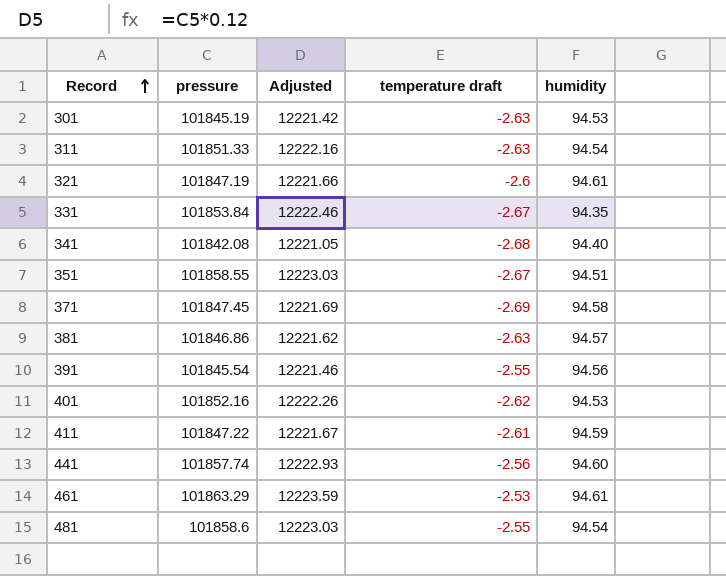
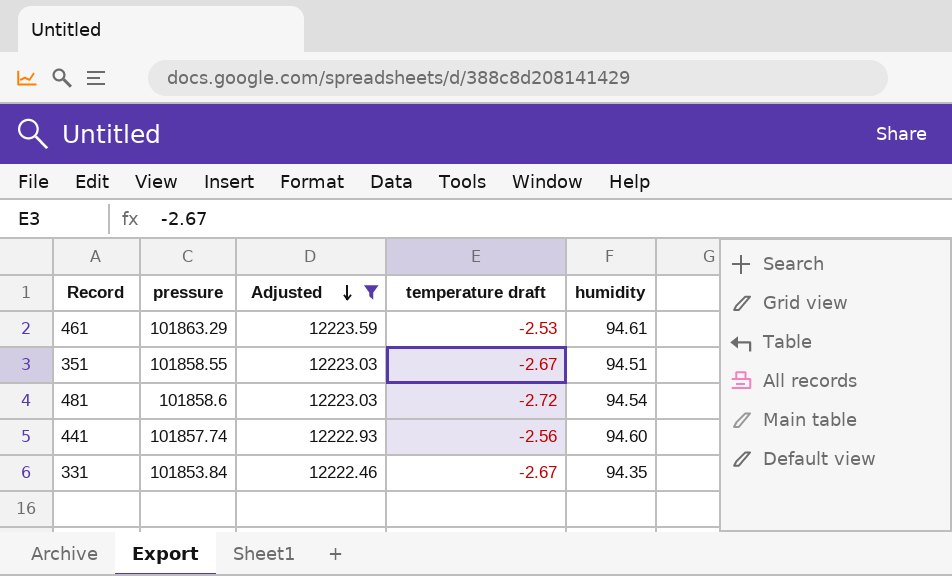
filter: none -> Adjusted >= 12222.46
row order: Record ascending -> Adjusted descending
481 | temperature draft: -2.55 -> -2.72

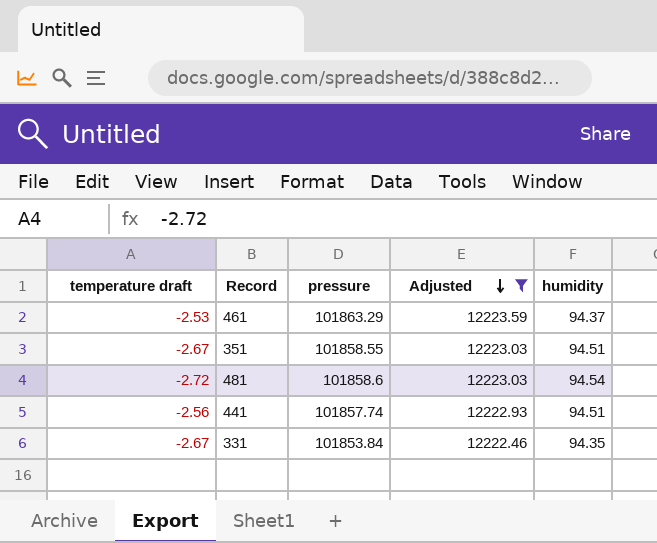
column temperature draft | position: 4 -> 1
461 | humidity: 94.61 -> 94.37
441 | humidity: 94.60 -> 94.51

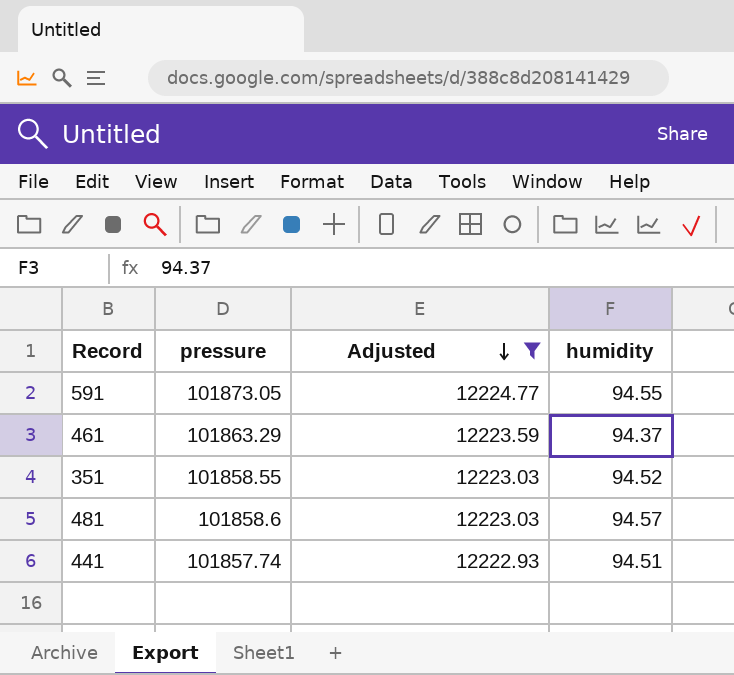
column temperature draft | position: 1 -> none
row 331: -2.67 | 101853.84 | 12222.46 | 94.35 -> none
row 591: none -> 101873.05 | 12224.77 | 94.55
351 | humidity: 94.51 -> 94.52
481 | humidity: 94.54 -> 94.57

